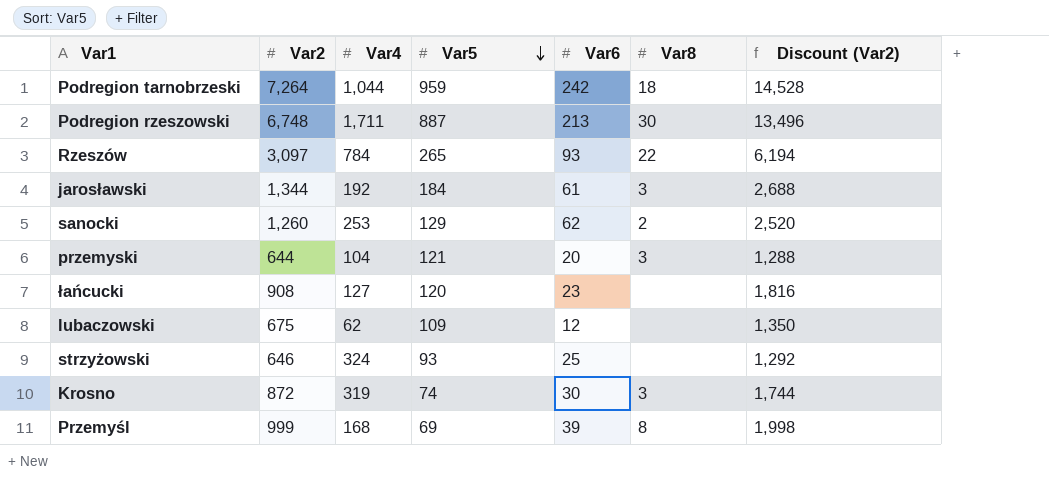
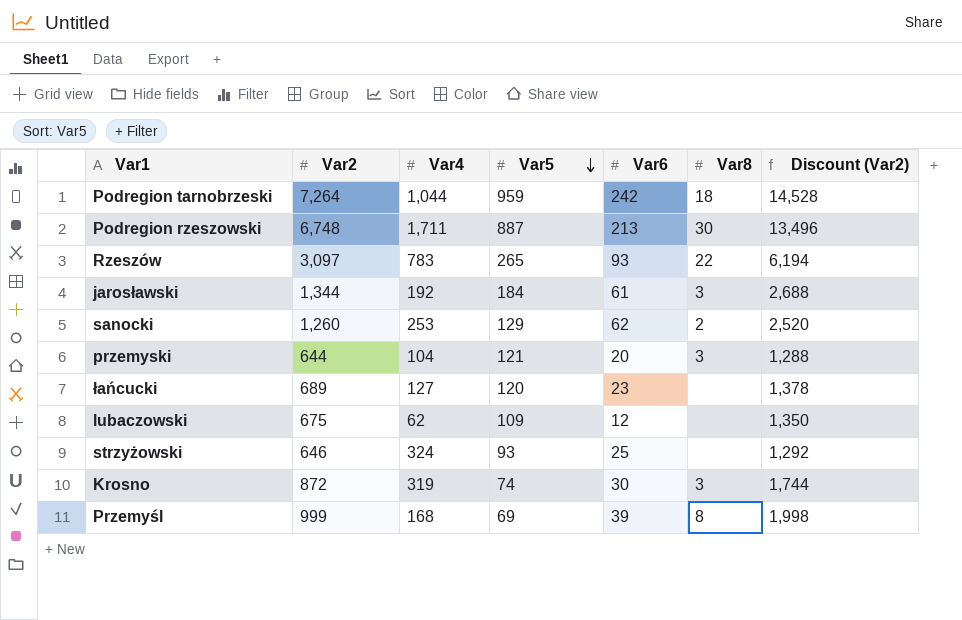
Rzeszów | Var4: 784 -> 783
łańcucki | Var2: 908 -> 689
łańcucki | Discount (Var2): 1,816 -> 1,378

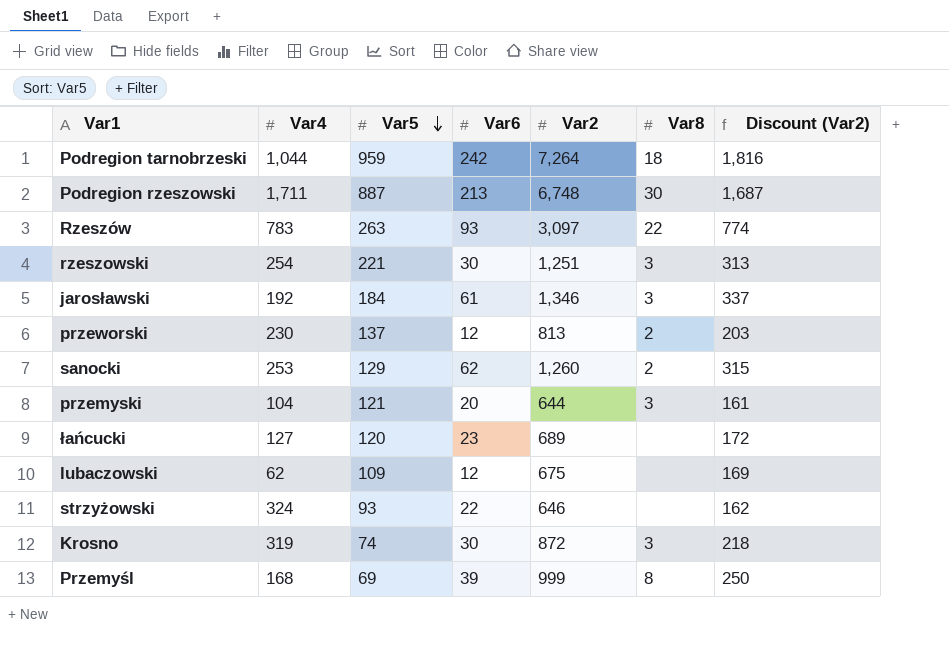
column Var2 | position: 2 -> 5
column Discount (Var2) | formula: [Var2] * 2 -> [Var2] * 0.25
Rzeszów | Var5: 265 -> 263
row rzeszowski: none -> 254 | 221 | 30 | 1,251 | 3 | 313
jarosławski | Var2: 1,344 -> 1,346
row przeworski: none -> 230 | 137 | 12 | 813 | 2 | 203
strzyżowski | Var6: 25 -> 22

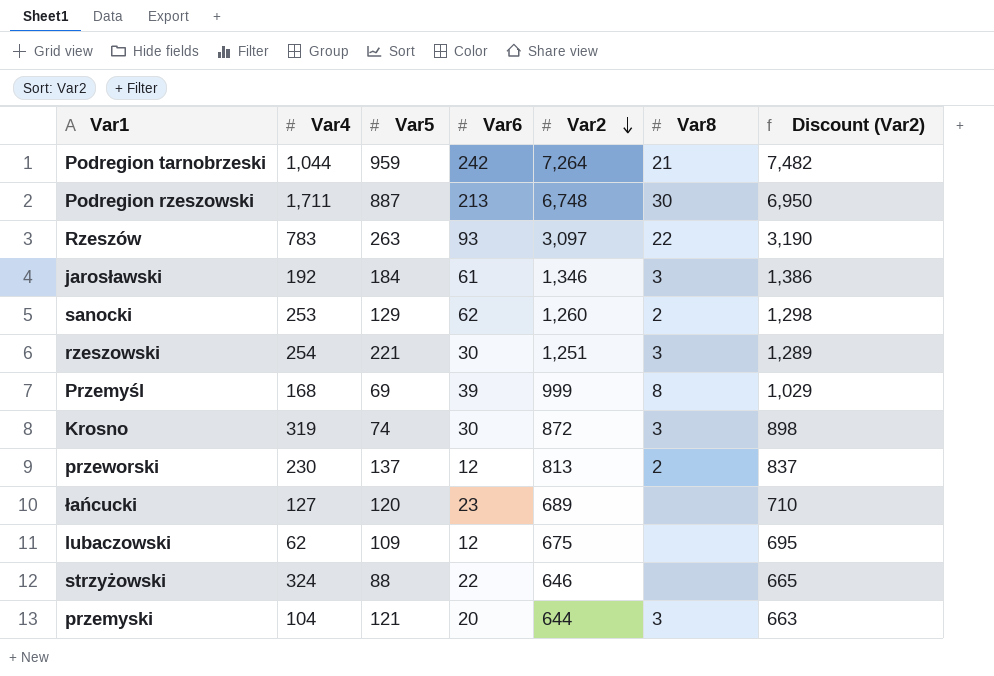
row order: Var5 descending -> Var2 descending
column Discount (Var2) | formula: [Var2] * 0.25 -> [Var2] * 1.03
Podregion tarnobrzeski | Var8: 18 -> 21
strzyżowski | Var5: 93 -> 88

